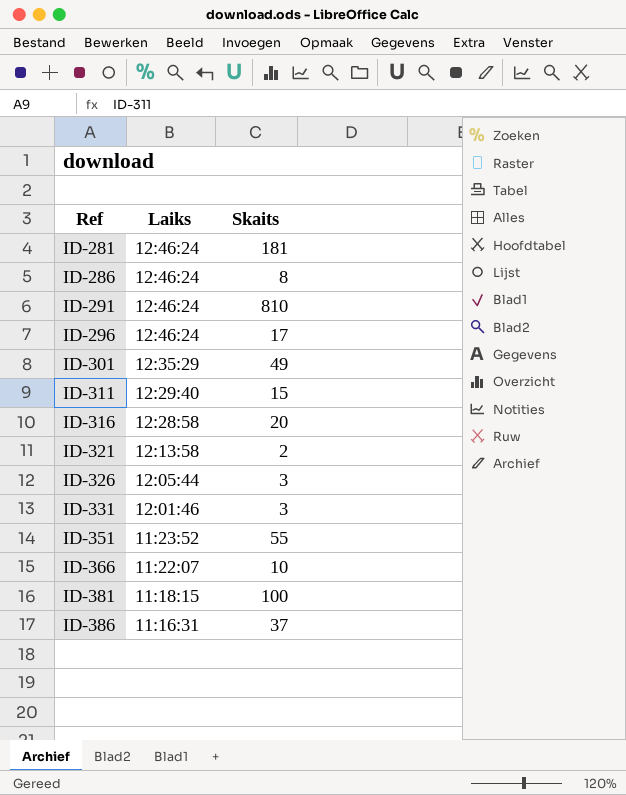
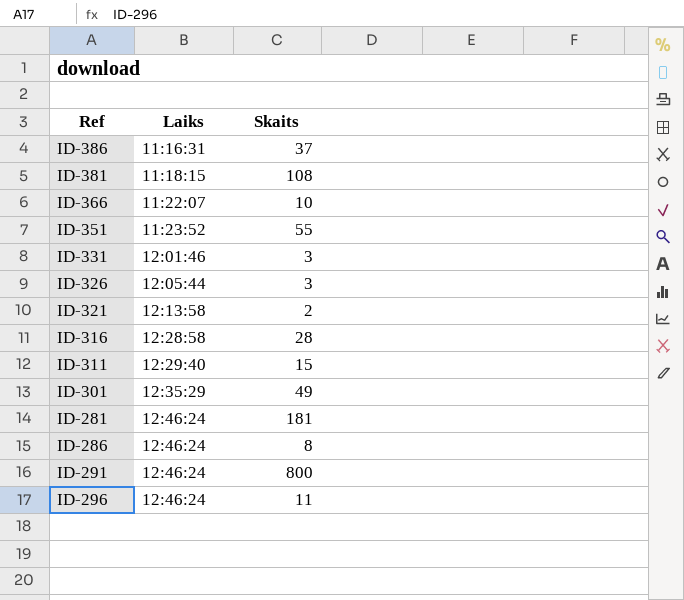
row order: Ref ascending -> Laiks ascending
ID-381 | Skaits: 100 -> 108
ID-316 | Skaits: 20 -> 28
ID-291 | Skaits: 810 -> 800
ID-296 | Skaits: 17 -> 11

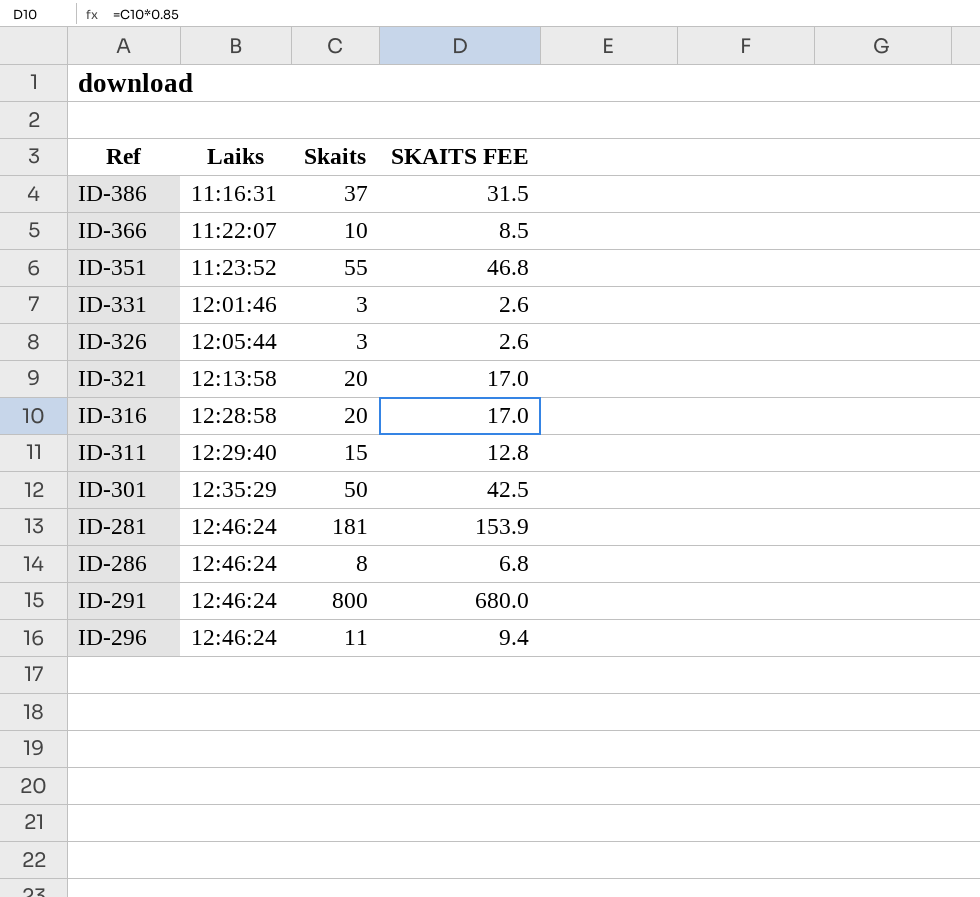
column SKAITS FEE | formula: none -> [Skaits] * 0.85
row ID-381: 11:18:15 | 108 -> none
ID-321 | Skaits: 2 -> 20
ID-316 | Skaits: 28 -> 20
ID-301 | Skaits: 49 -> 50

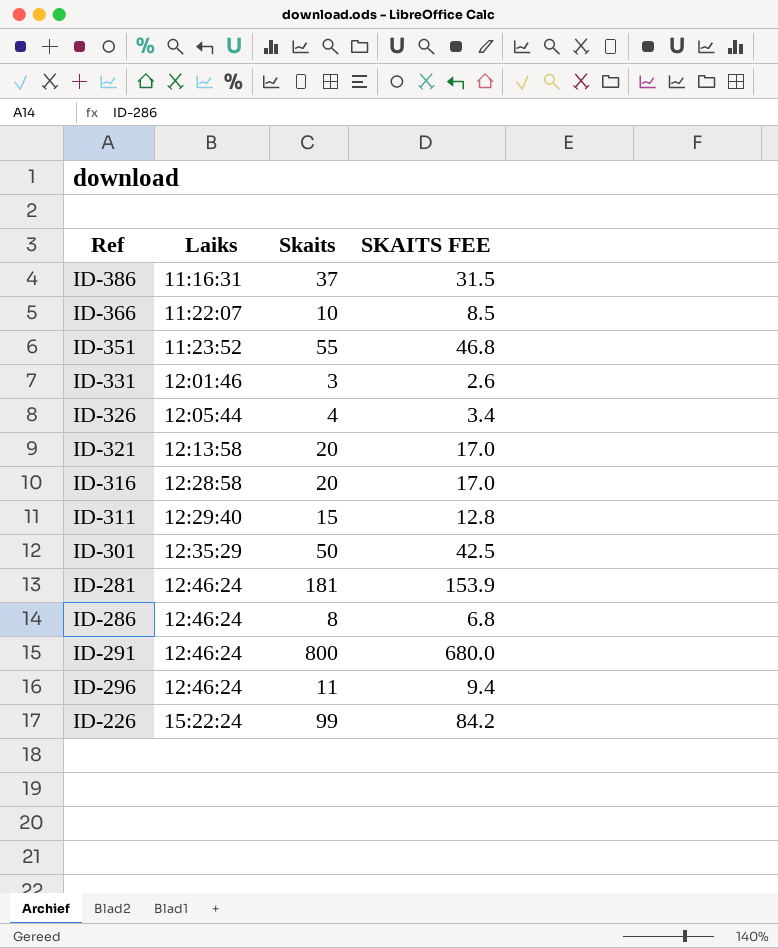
ID-326 | Skaits: 3 -> 4
ID-326 | SKAITS FEE: 2.6 -> 3.4
row ID-226: none -> 15:22:24 | 99 | 84.2

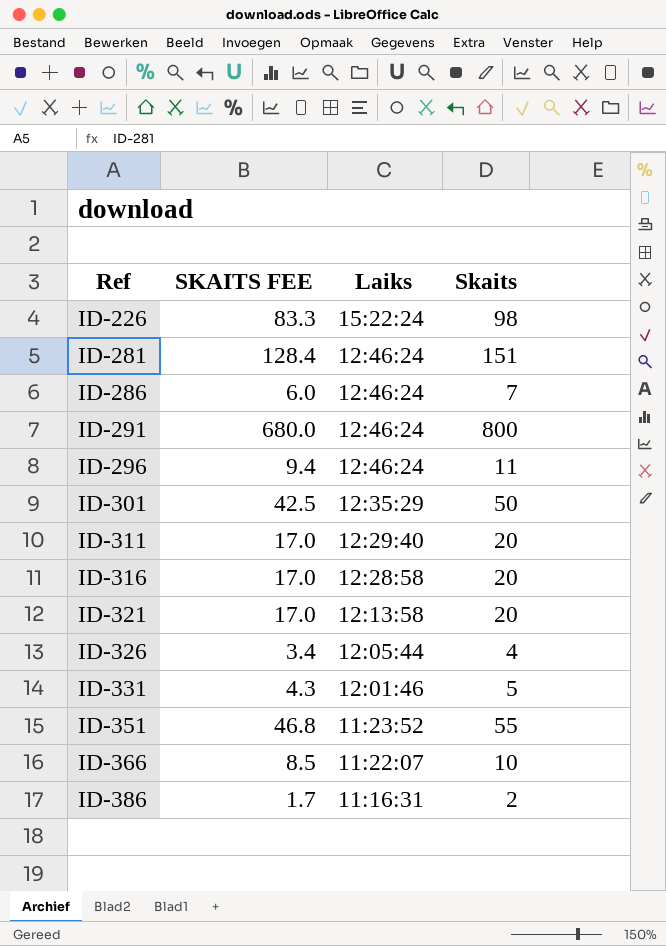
row order: Laiks ascending -> Ref ascending
column SKAITS FEE | position: 4 -> 2
ID-226 | SKAITS FEE: 84.2 -> 83.3
ID-226 | Skaits: 99 -> 98
ID-281 | SKAITS FEE: 153.9 -> 128.4
ID-281 | Skaits: 181 -> 151
ID-286 | SKAITS FEE: 6.8 -> 6.0
ID-286 | Skaits: 8 -> 7
ID-311 | SKAITS FEE: 12.8 -> 17.0
ID-311 | Skaits: 15 -> 20
ID-331 | SKAITS FEE: 2.6 -> 4.3
ID-331 | Skaits: 3 -> 5
ID-386 | SKAITS FEE: 31.5 -> 1.7
ID-386 | Skaits: 37 -> 2

